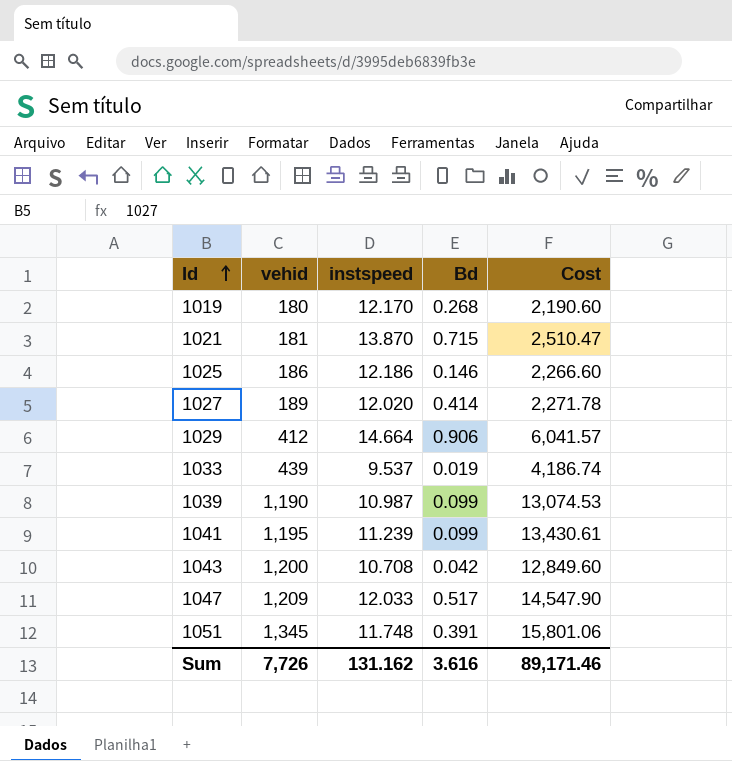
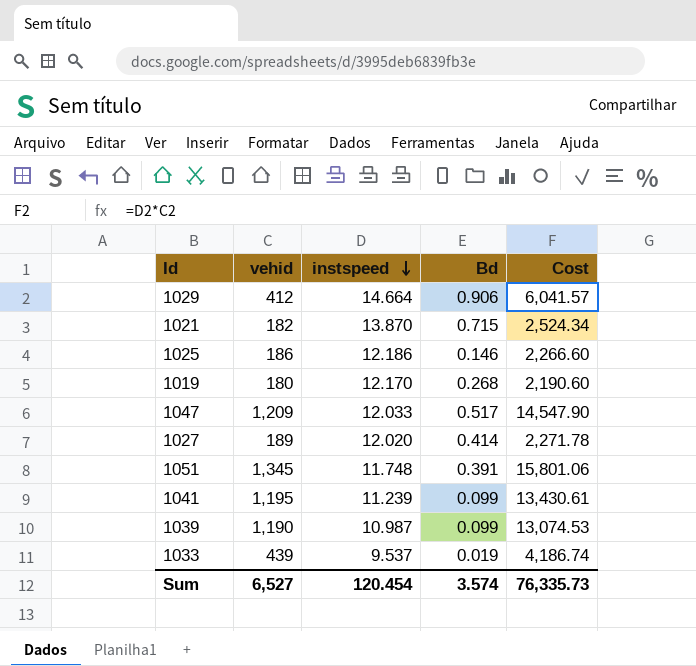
row order: Id ascending -> instspeed descending
row 1043: 1,200 | 10.708 | 0.042 | 12,849.60 -> none
1021 | vehid: 181 -> 182
1021 | Cost: 2,510.47 -> 2,524.34
Sum | vehid: 7,726 -> 6,527
Sum | instspeed: 131.162 -> 120.454
Sum | Bd: 3.616 -> 3.574
Sum | Cost: 89,171.46 -> 76,335.73

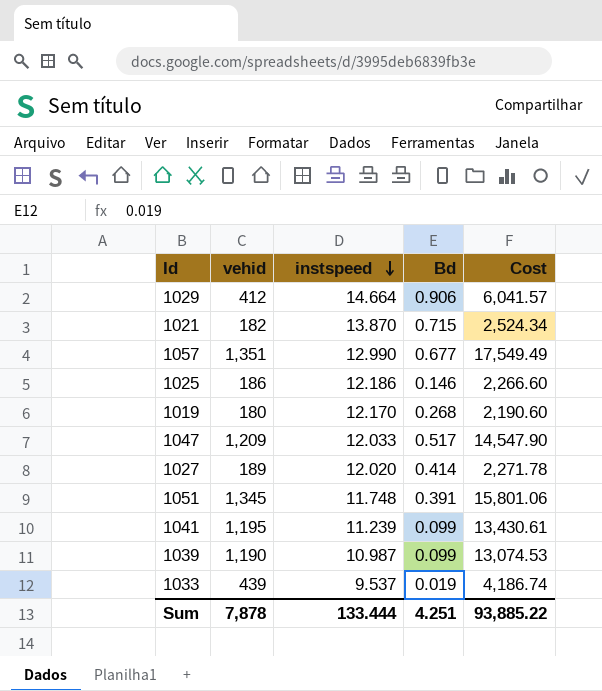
row 1057: none -> 1,351 | 12.990 | 0.677 | 17,549.49
Sum | vehid: 6,527 -> 7,878
Sum | instspeed: 120.454 -> 133.444
Sum | Bd: 3.574 -> 4.251
Sum | Cost: 76,335.73 -> 93,885.22

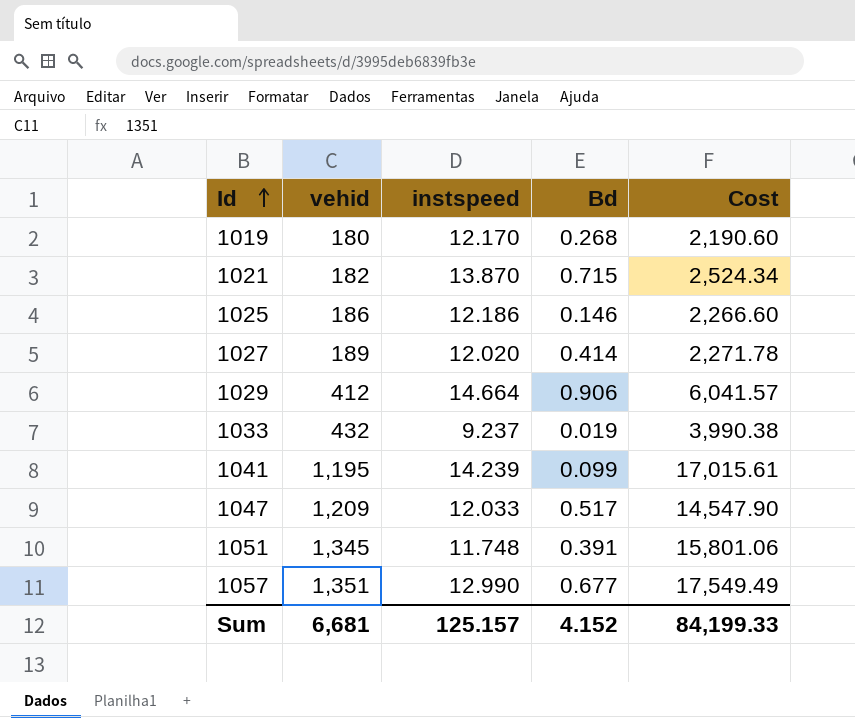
row order: instspeed descending -> Id ascending
row 1039: 1,190 | 10.987 | 0.099 | 13,074.53 -> none
1033 | vehid: 439 -> 432
1033 | instspeed: 9.537 -> 9.237
1033 | Cost: 4,186.74 -> 3,990.38
1041 | instspeed: 11.239 -> 14.239
1041 | Cost: 13,430.61 -> 17,015.61
Sum | vehid: 7,878 -> 6,681
Sum | instspeed: 133.444 -> 125.157
Sum | Bd: 4.251 -> 4.152
Sum | Cost: 93,885.22 -> 84,199.33

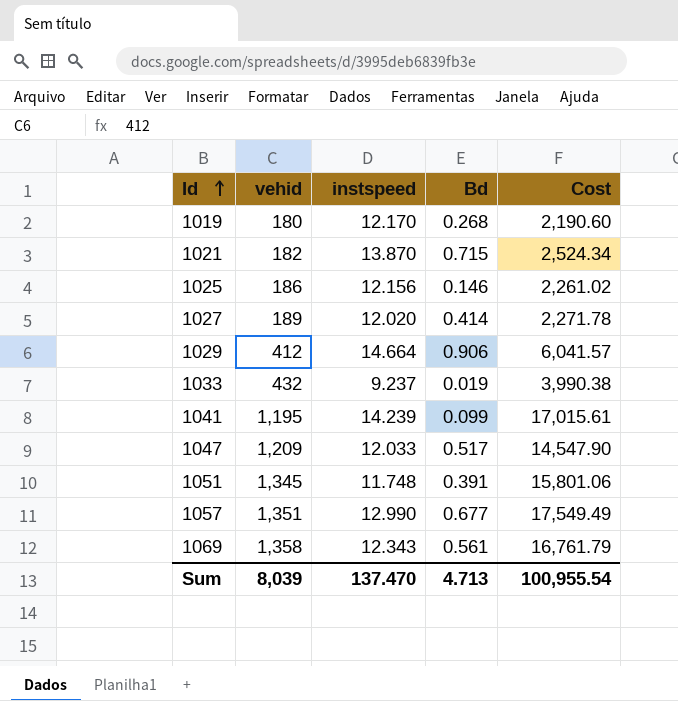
1025 | instspeed: 12.186 -> 12.156
1025 | Cost: 2,266.60 -> 2,261.02
row 1069: none -> 1,358 | 12.343 | 0.561 | 16,761.79
Sum | vehid: 6,681 -> 8,039
Sum | instspeed: 125.157 -> 137.470
Sum | Bd: 4.152 -> 4.713
Sum | Cost: 84,199.33 -> 100,955.54

